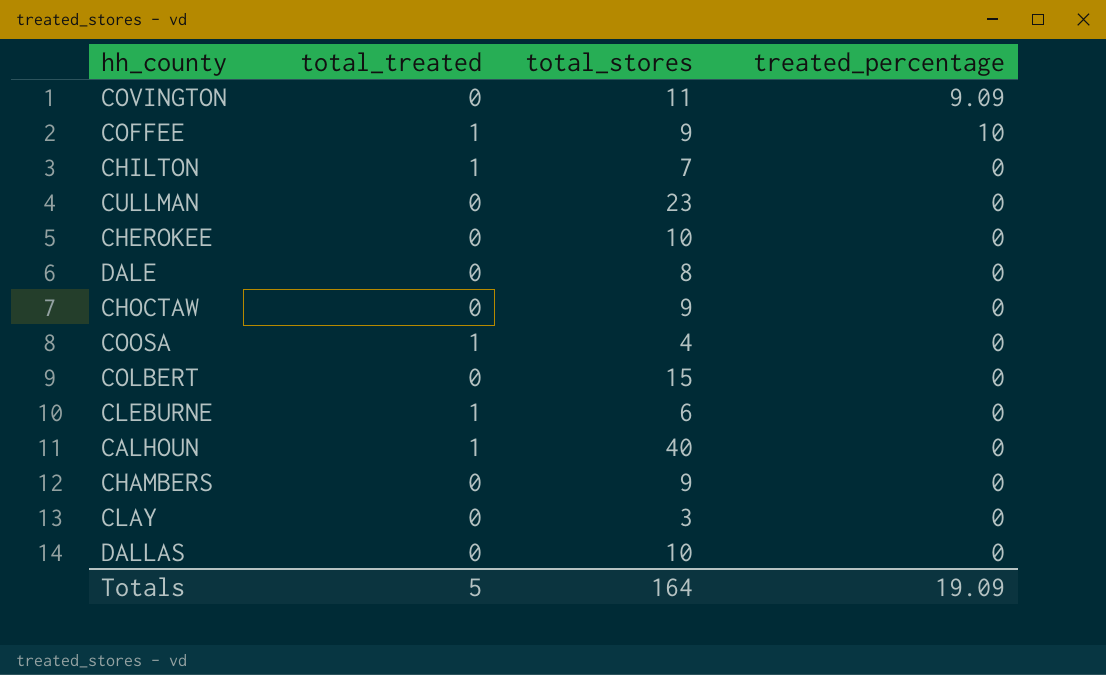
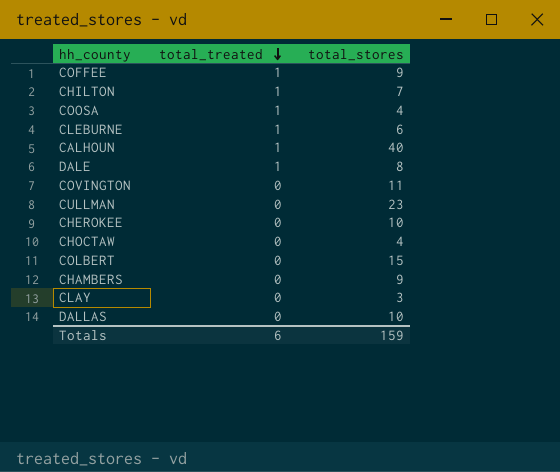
row order: none -> total_treated descending
column treated_percentage | position: 4 -> none
DALE | total_treated: 0 -> 1
CHOCTAW | total_stores: 9 -> 4
Totals | total_treated: 5 -> 6
Totals | total_stores: 164 -> 159

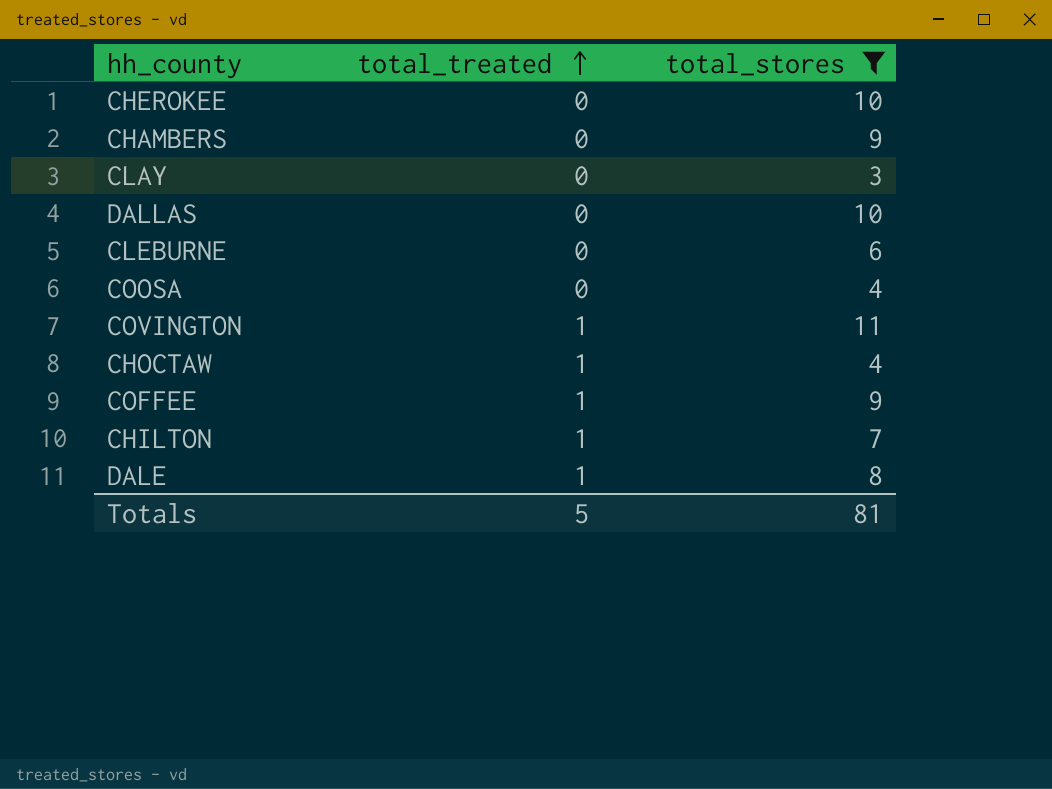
filter: none -> total_stores <= 11
row order: total_treated descending -> total_treated ascending
CLEBURNE | total_treated: 1 -> 0
COOSA | total_treated: 1 -> 0
COVINGTON | total_treated: 0 -> 1
CHOCTAW | total_treated: 0 -> 1
Totals | total_treated: 6 -> 5
Totals | total_stores: 159 -> 81

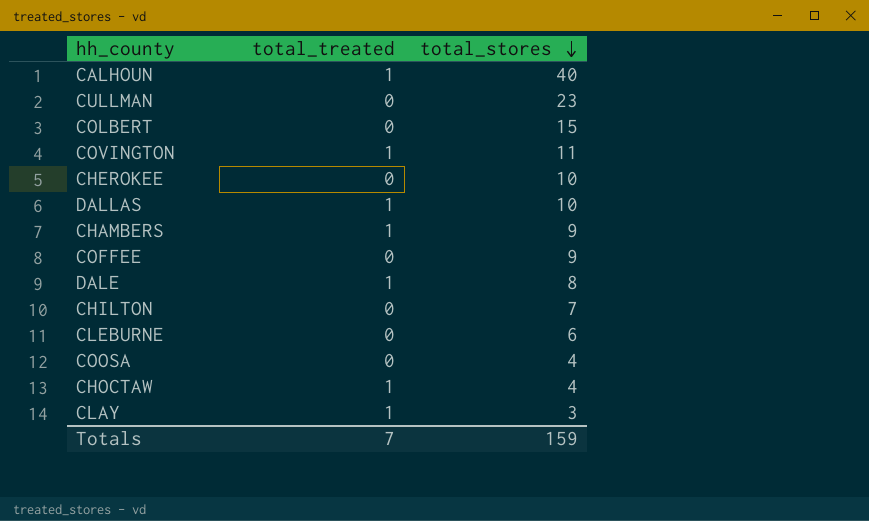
filter: total_stores <= 11 -> none
row order: total_treated ascending -> total_stores descending
DALLAS | total_treated: 0 -> 1
CHAMBERS | total_treated: 0 -> 1
COFFEE | total_treated: 1 -> 0
CHILTON | total_treated: 1 -> 0
CLAY | total_treated: 0 -> 1
Totals | total_treated: 5 -> 7
Totals | total_stores: 81 -> 159

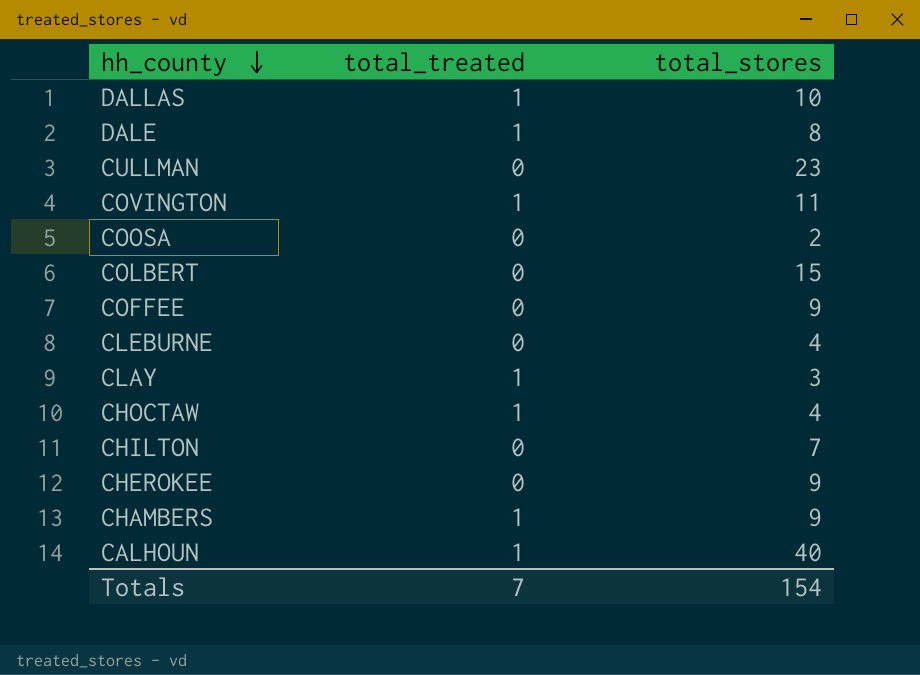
row order: total_stores descending -> hh_county descending
COOSA | total_stores: 4 -> 2
CLEBURNE | total_stores: 6 -> 4
CHEROKEE | total_stores: 10 -> 9
Totals | total_stores: 159 -> 154

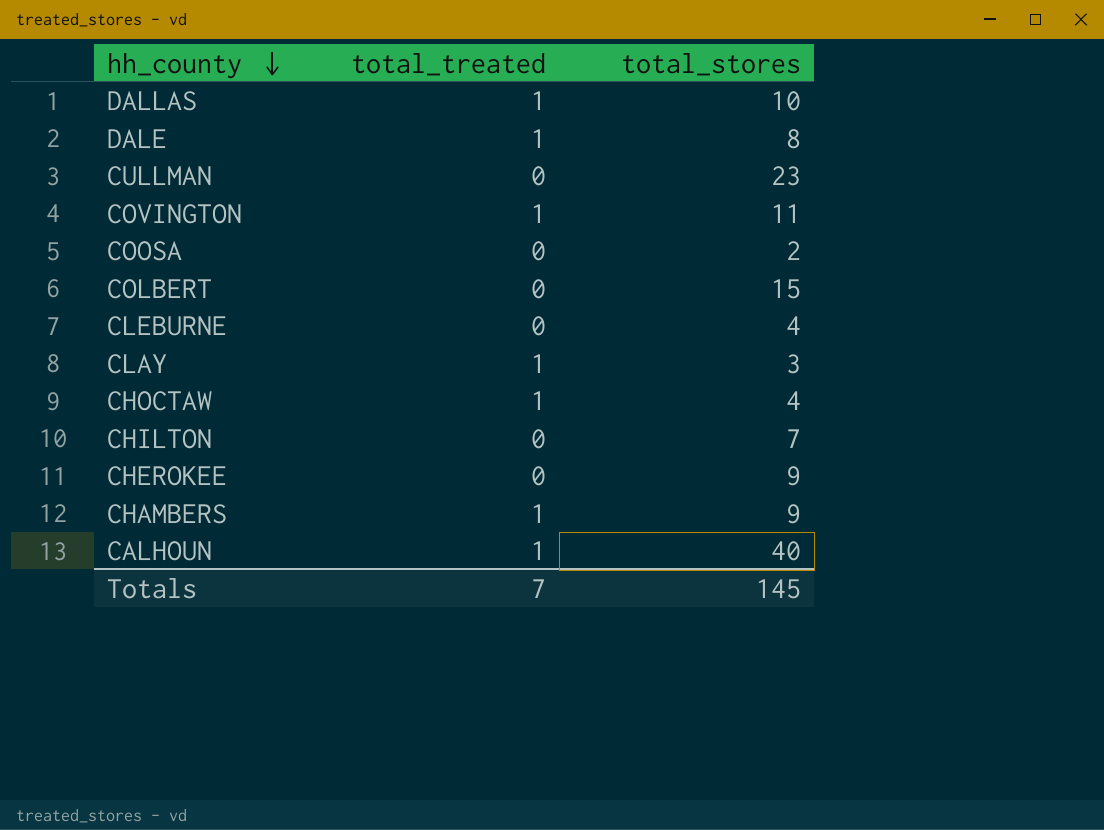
row COFFEE: 0 | 9 -> none
Totals | total_stores: 154 -> 145

